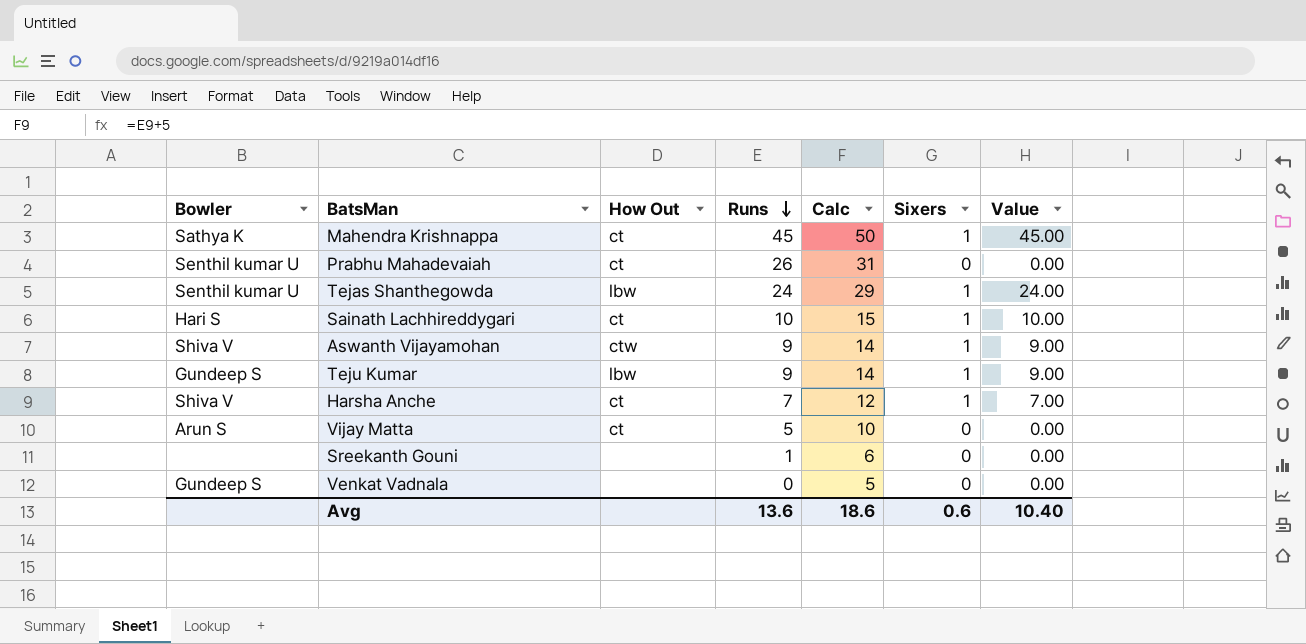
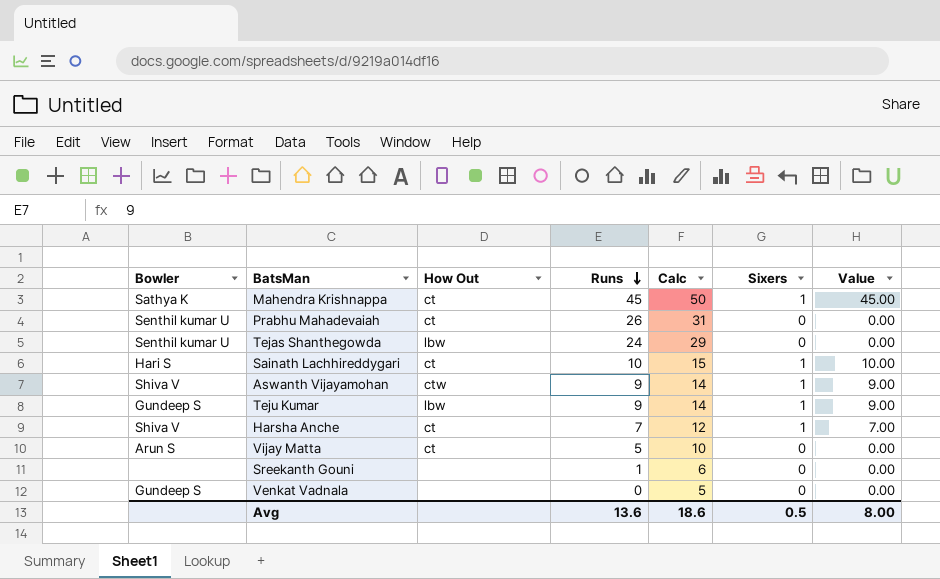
Tejas Shanthegowda | Sixers: 1 -> 0
Tejas Shanthegowda | Value: 24.00 -> 0.00
Avg | Sixers: 0.6 -> 0.5
Avg | Value: 10.40 -> 8.00

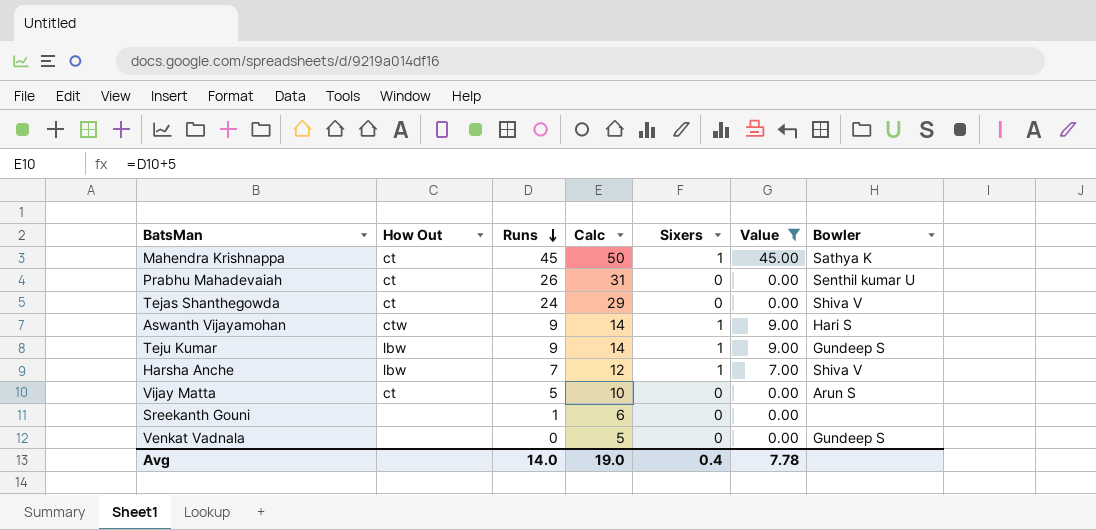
filter: none -> Value != 10.00
column Bowler | position: 1 -> 7
Tejas Shanthegowda | How Out: lbw -> ct
Tejas Shanthegowda | Bowler: Senthil kumar U -> Shiva V
Aswanth Vijayamohan | Bowler: Shiva V -> Hari S
Harsha Anche | How Out: ct -> lbw
Avg | Runs: 13.6 -> 14.0
Avg | Calc: 18.6 -> 19.0
Avg | Sixers: 0.5 -> 0.4
Avg | Value: 8.00 -> 7.78

